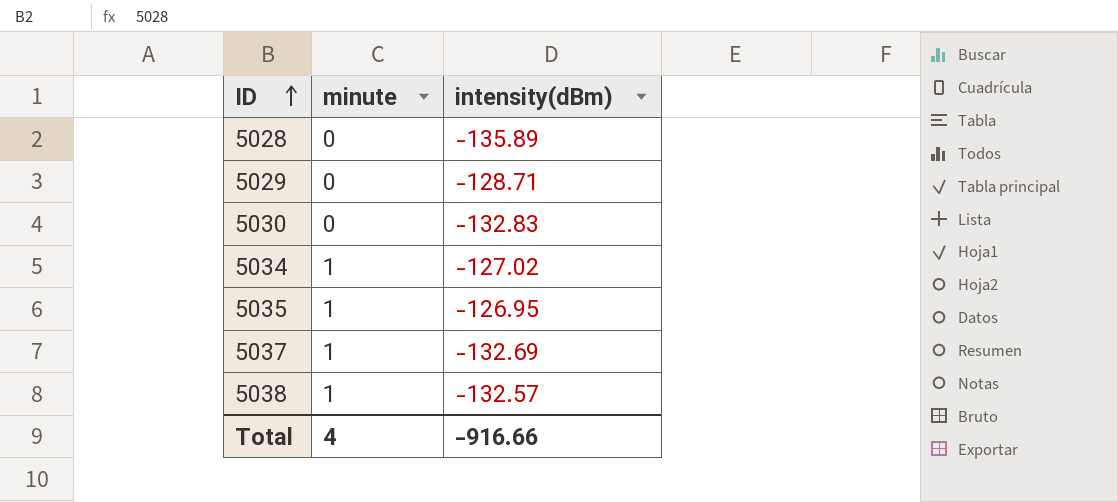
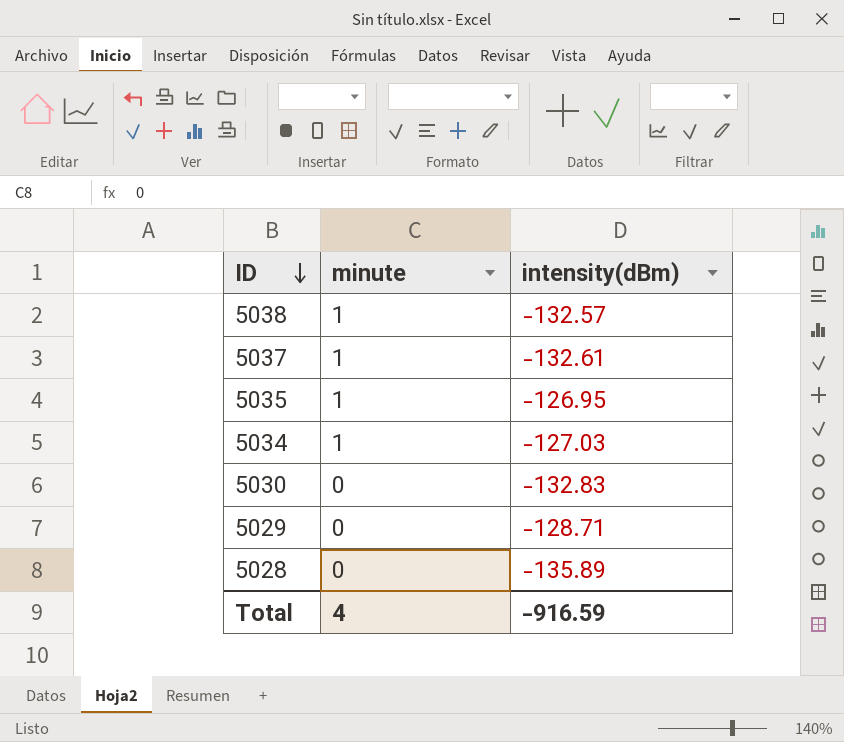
row order: ID ascending -> ID descending
5037 | intensity(dBm): -132.69 -> -132.61
5034 | intensity(dBm): -127.02 -> -127.03
Total | intensity(dBm): -916.66 -> -916.59

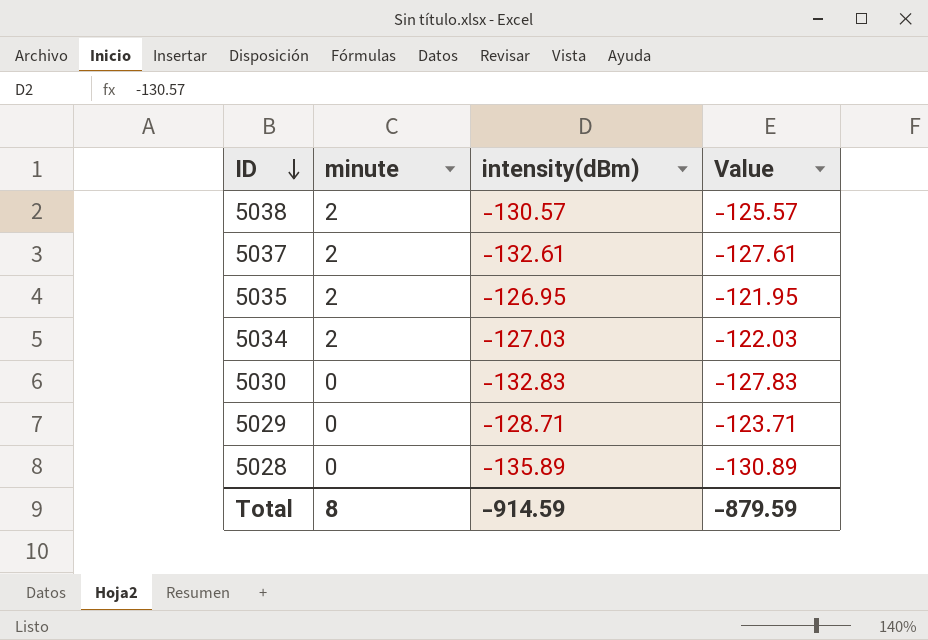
column Value | formula: none -> [intensity(dBm)] + 5
5038 | minute: 1 -> 2
5038 | intensity(dBm): -132.57 -> -130.57
5037 | minute: 1 -> 2
5035 | minute: 1 -> 2
5034 | minute: 1 -> 2
Total | minute: 4 -> 8
Total | intensity(dBm): -916.59 -> -914.59

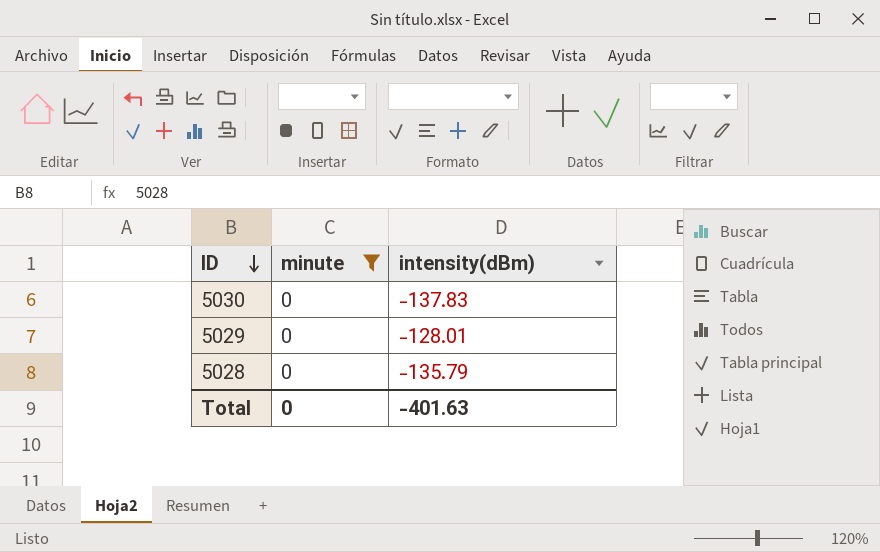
filter: none -> minute = 0
column Value | formula: [intensity(dBm)] + 5 -> none
5030 | intensity(dBm): -132.83 -> -137.83
5029 | intensity(dBm): -128.71 -> -128.01
5028 | intensity(dBm): -135.89 -> -135.79
Total | minute: 8 -> 0
Total | intensity(dBm): -914.59 -> -401.63

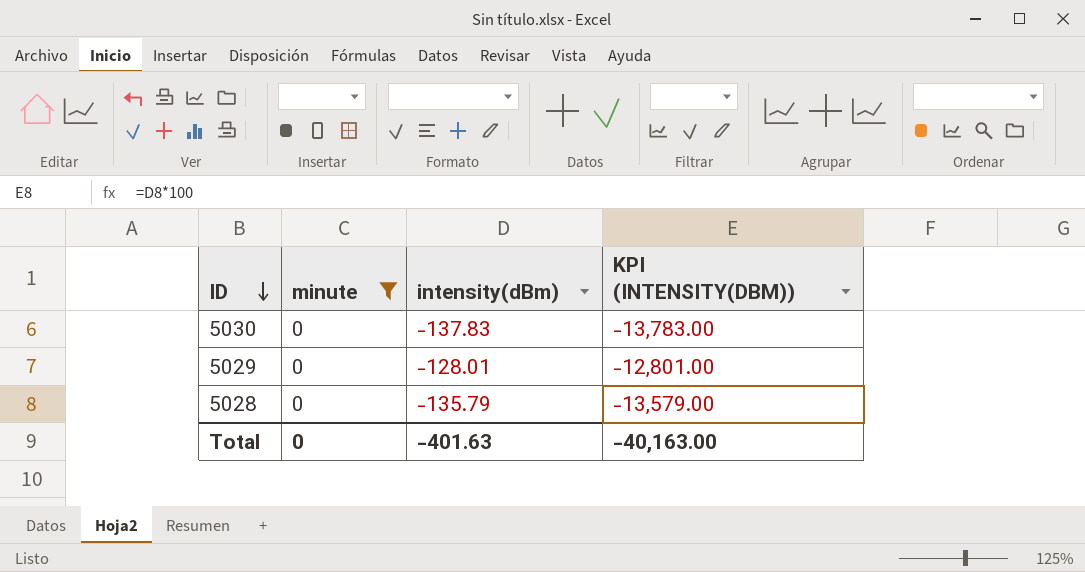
column KPI (INTENSITY(DBM)) | formula: none -> [intensity(dBm)] * 100

